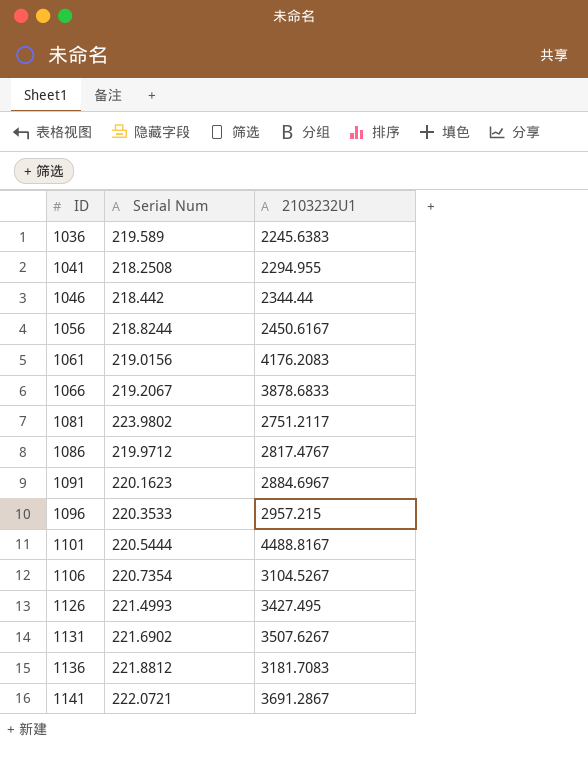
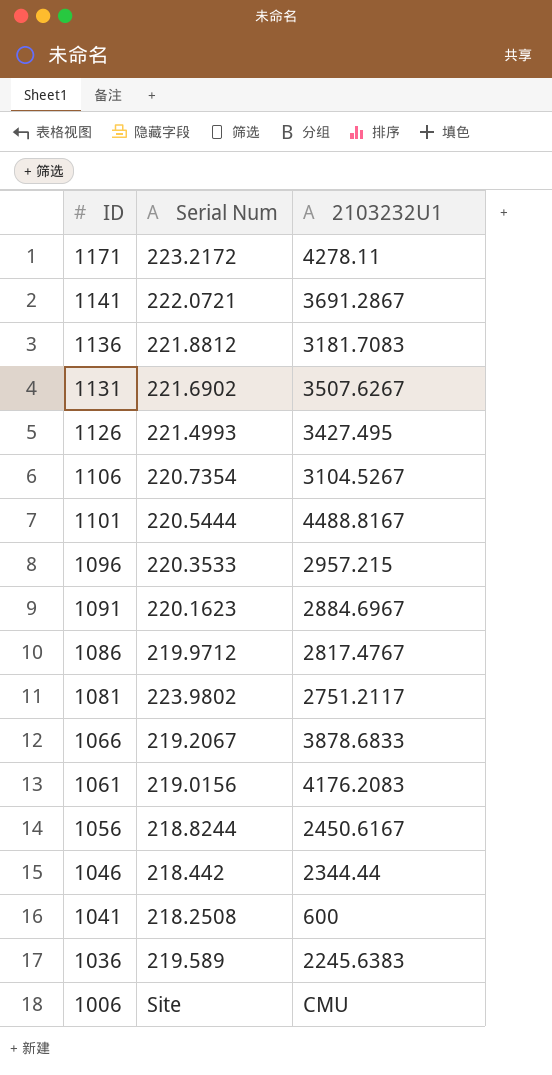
row order: ID ascending -> ID descending
row 1171: none -> 223.2172 | 4278.11
1041 | 2103232U1: 2294.955 -> 600
row 1006: none -> Site | CMU

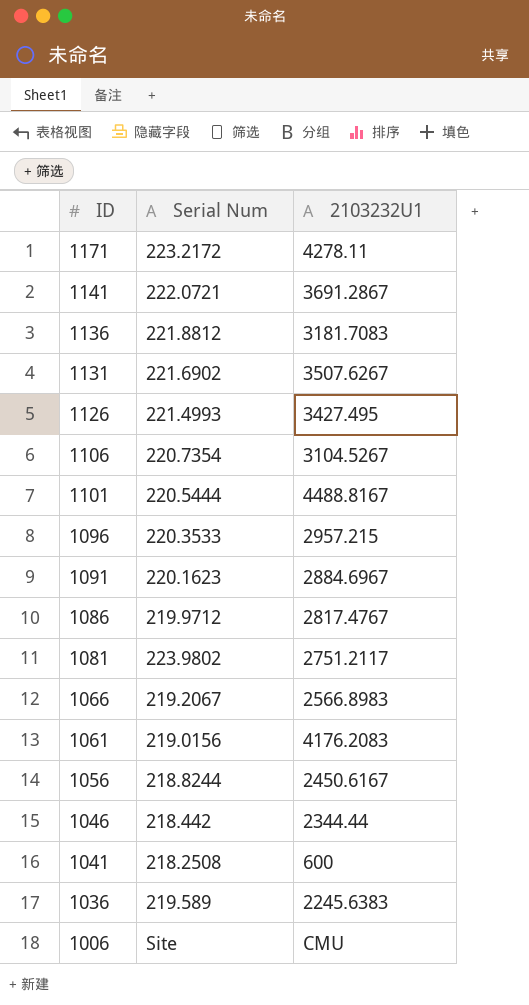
1066 | 2103232U1: 3878.6833 -> 2566.8983

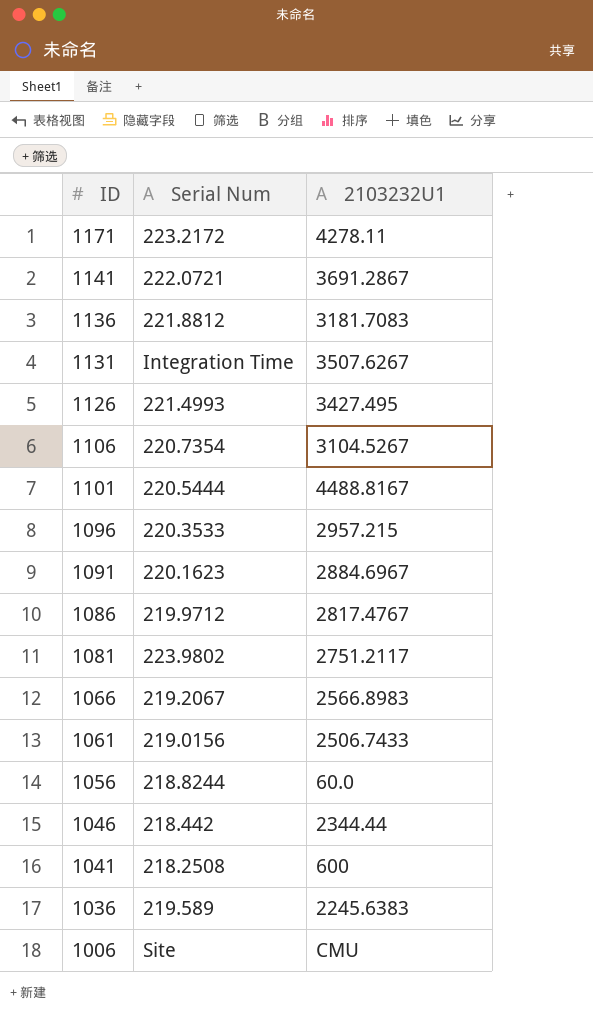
1131 | Serial Num: 221.6902 -> Integration Time
1061 | 2103232U1: 4176.2083 -> 2506.7433
1056 | 2103232U1: 2450.6167 -> 60.0

